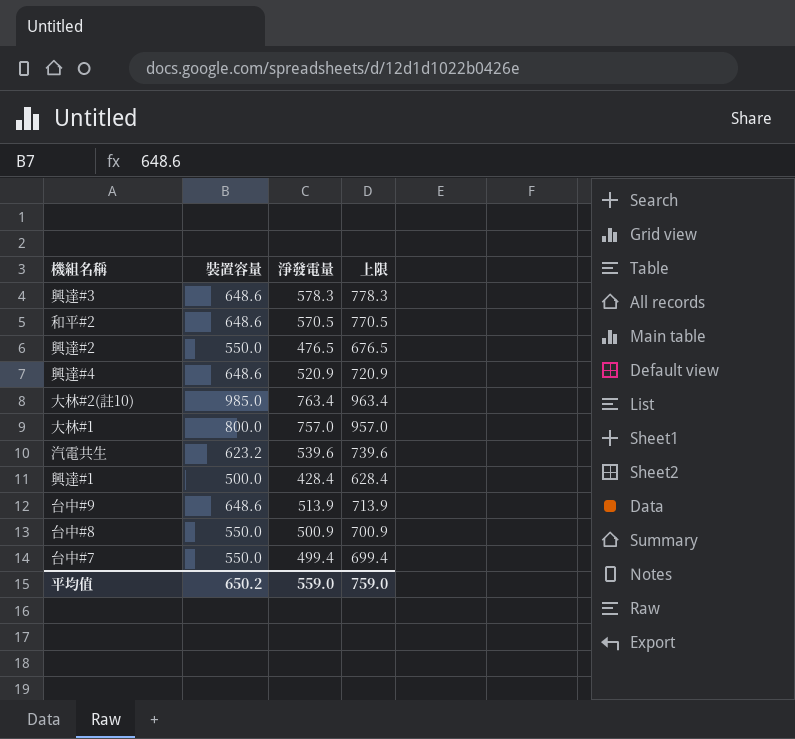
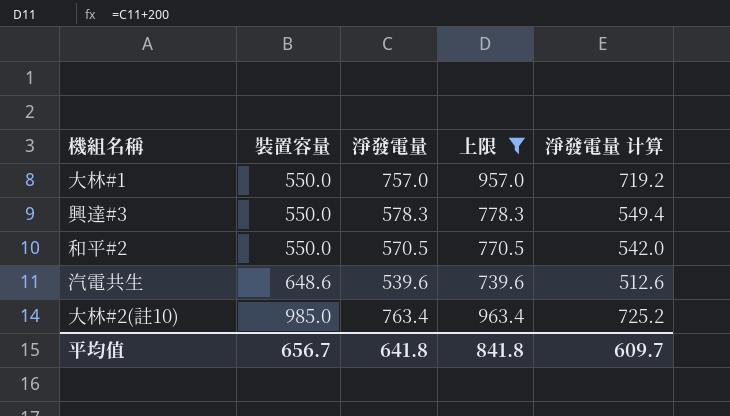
filter: none -> 上限 >= 739.6
row order: none -> 裝置容量 ascending
column 淨發電量 计算 | formula: none -> [淨發電量] * 0.95
大林#1 | 裝置容量: 800.0 -> 550.0
興達#3 | 裝置容量: 648.6 -> 550.0
和平#2 | 裝置容量: 648.6 -> 550.0
汽電共生 | 裝置容量: 623.2 -> 648.6
平均值 | 裝置容量: 650.2 -> 656.7
平均值 | 淨發電量: 559.0 -> 641.8
平均值 | 上限: 759.0 -> 841.8

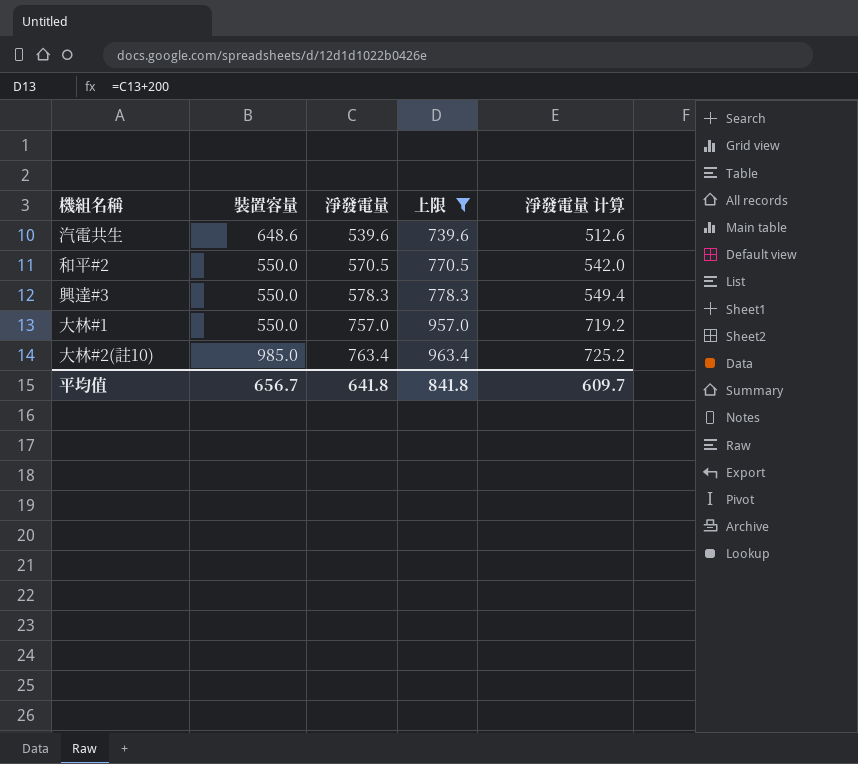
row order: 裝置容量 ascending -> 淨發電量 ascending

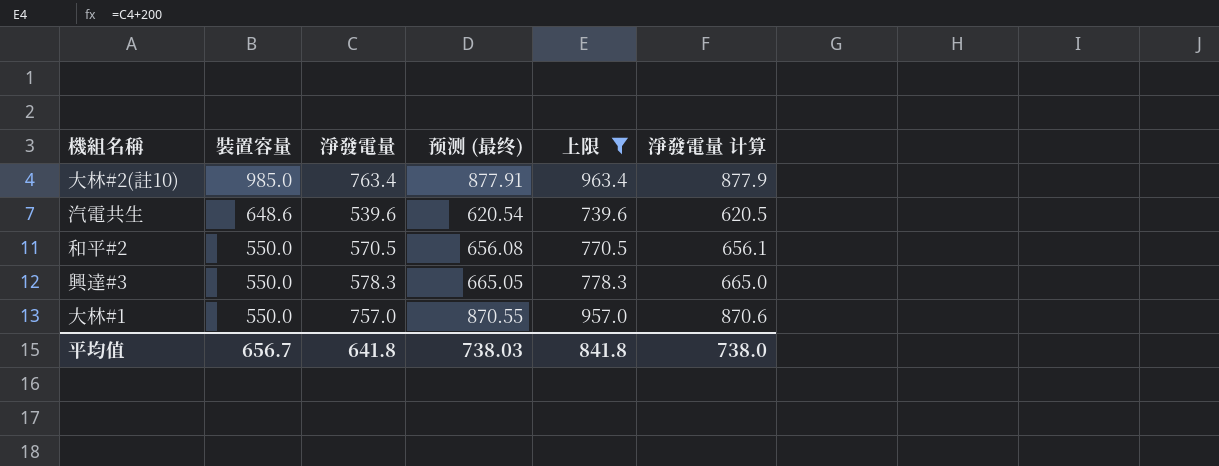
row order: 淨發電量 ascending -> 裝置容量 descending
column 预测 (最终) | formula: none -> [淨發電量] * 1.15
column 淨發電量 计算 | formula: [淨發電量] * 0.95 -> [淨發電量] * 1.15
平均值 | 淨發電量 计算: 609.7 -> 738.0

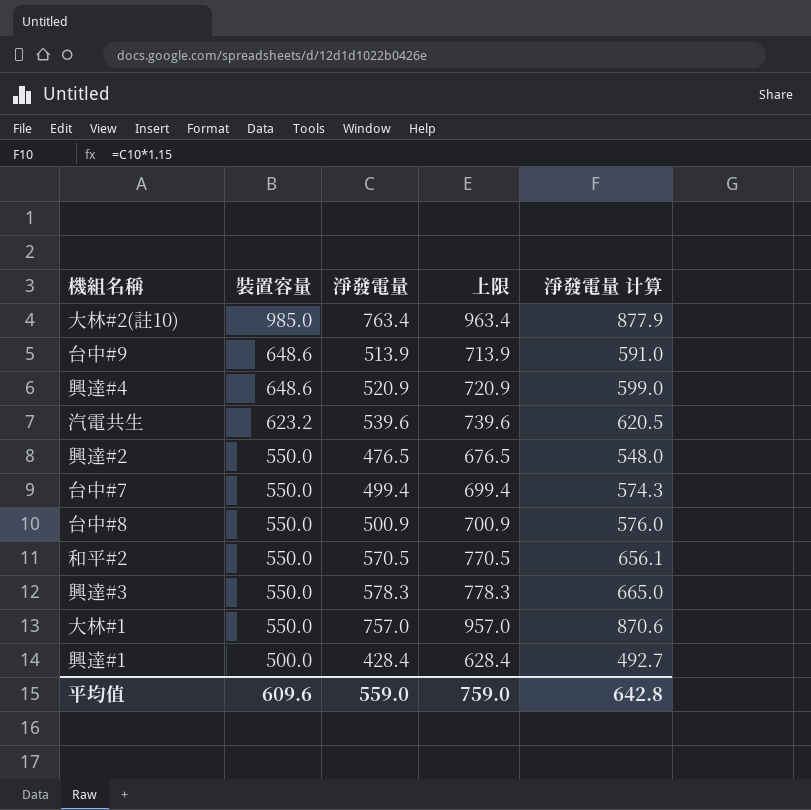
filter: 上限 >= 739.6 -> none
column 预测 (最终) | formula: [淨發電量] * 1.15 -> none
汽電共生 | 裝置容量: 648.6 -> 623.2
平均值 | 裝置容量: 656.7 -> 609.6
平均值 | 淨發電量: 641.8 -> 559.0
平均值 | 上限: 841.8 -> 759.0
平均值 | 淨發電量 计算: 738.0 -> 642.8

